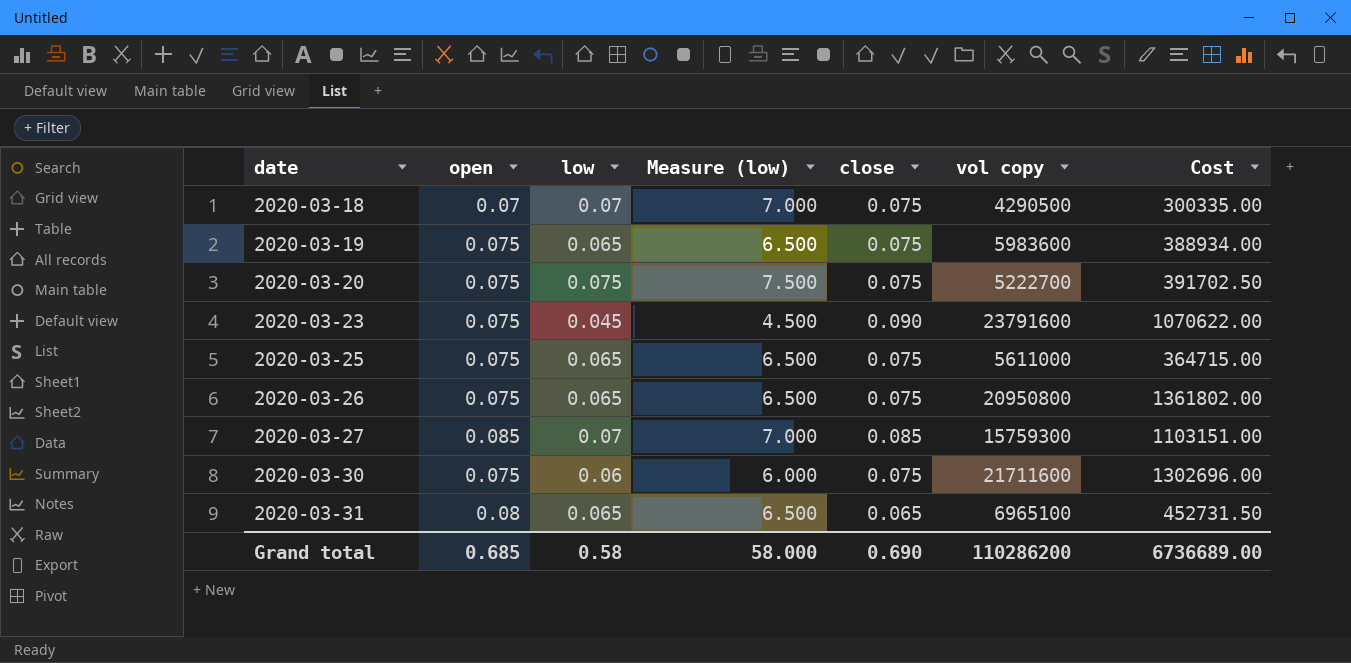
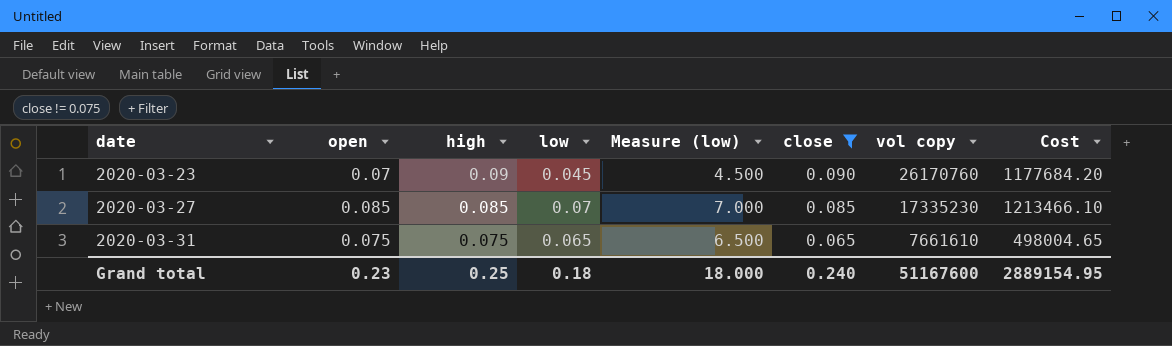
filter: none -> close != 0.075
column high | position: none -> 3
2020-03-23 | open: 0.075 -> 0.07
2020-03-23 | vol copy: 23791600 -> 26170760
2020-03-23 | Cost: 1070622.00 -> 1177684.20
2020-03-27 | vol copy: 15759300 -> 17335230
2020-03-27 | Cost: 1103151.00 -> 1213466.10
2020-03-31 | open: 0.08 -> 0.075
2020-03-31 | vol copy: 6965100 -> 7661610
2020-03-31 | Cost: 452731.50 -> 498004.65
Grand total | open: 0.685 -> 0.23
Grand total | low: 0.58 -> 0.18
Grand total | Measure (low): 58.000 -> 18.000
Grand total | close: 0.690 -> 0.240
Grand total | vol copy: 110286200 -> 51167600
Grand total | Cost: 6736689.00 -> 2889154.95

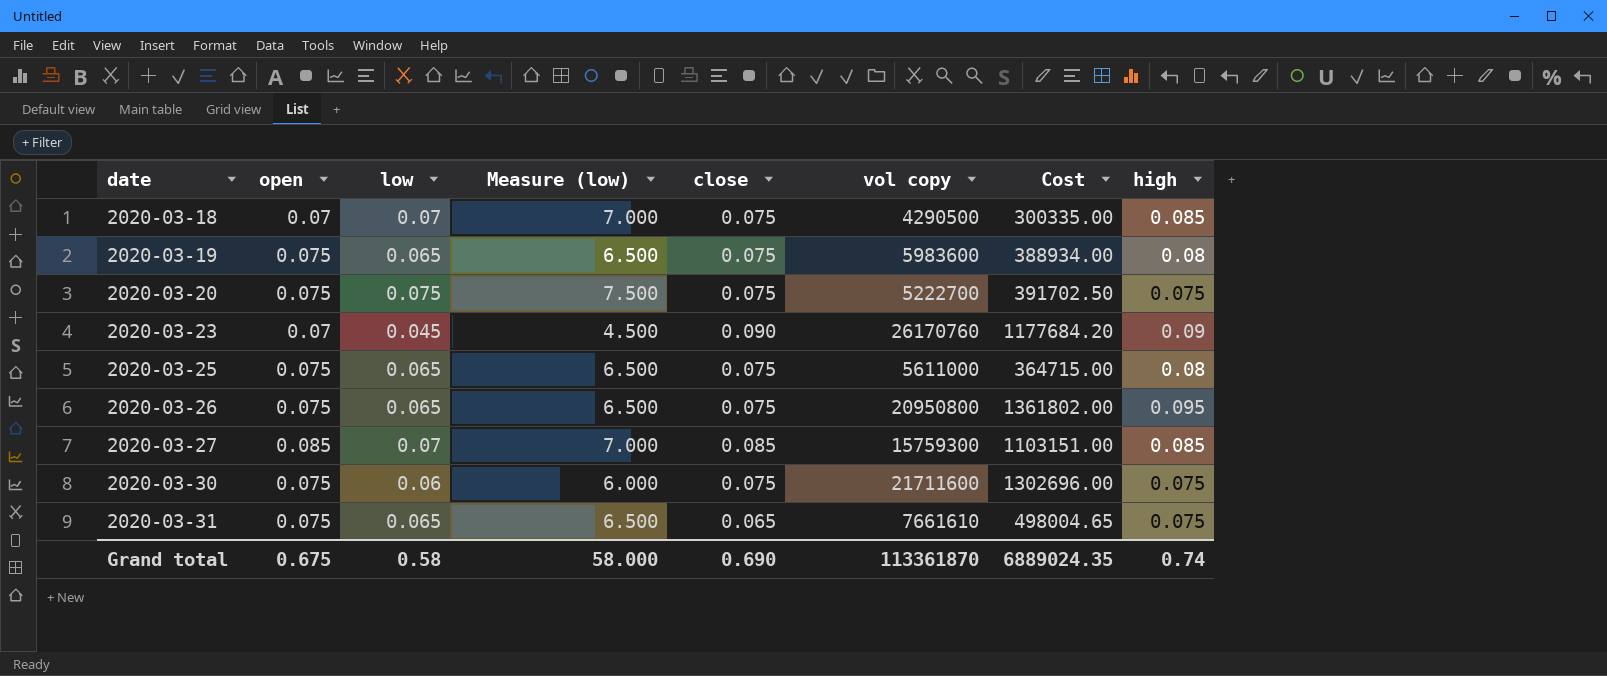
filter: close != 0.075 -> none
column high | position: 3 -> 8
2020-03-27 | vol copy: 17335230 -> 15759300
2020-03-27 | Cost: 1213466.10 -> 1103151.00
Grand total | open: 0.23 -> 0.675
Grand total | low: 0.18 -> 0.58
Grand total | Measure (low): 18.000 -> 58.000
Grand total | close: 0.240 -> 0.690
Grand total | vol copy: 51167600 -> 113361870
Grand total | Cost: 2889154.95 -> 6889024.35
Grand total | high: 0.25 -> 0.74

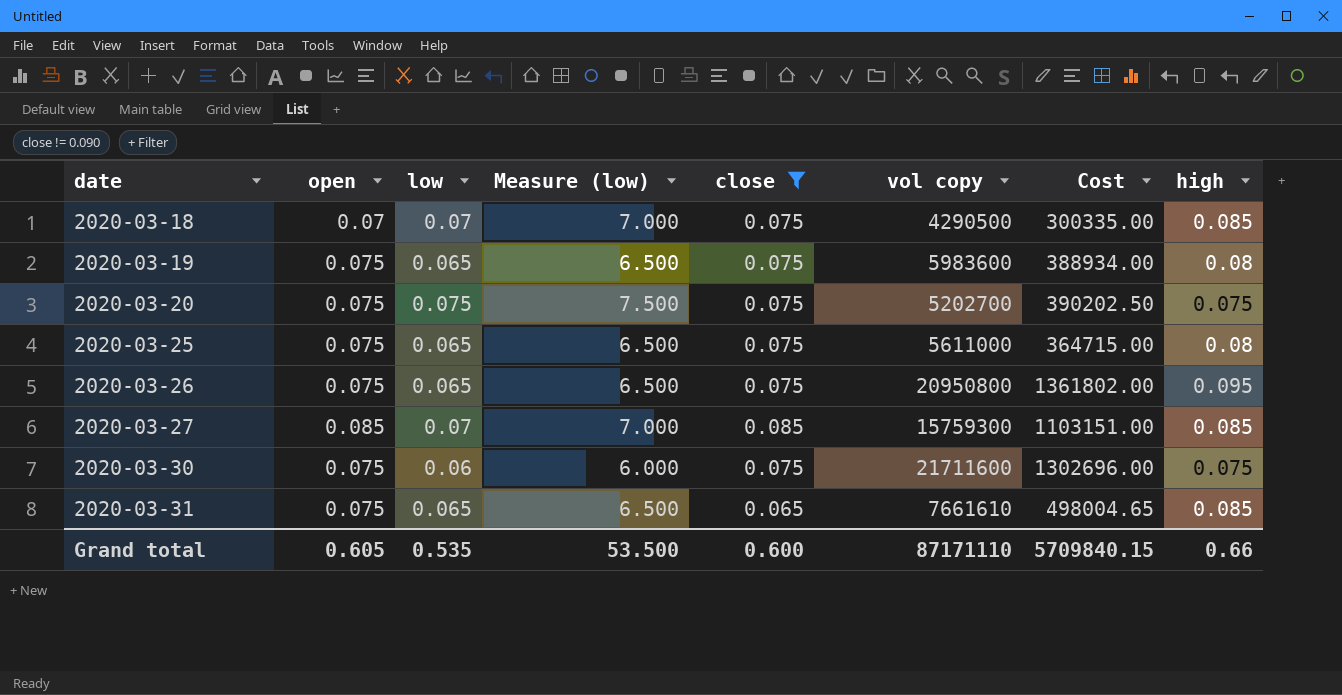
filter: none -> close != 0.090
2020-03-20 | vol copy: 5222700 -> 5202700
2020-03-20 | Cost: 391702.50 -> 390202.50
2020-03-31 | high: 0.075 -> 0.085
Grand total | open: 0.675 -> 0.605
Grand total | low: 0.58 -> 0.535
Grand total | Measure (low): 58.000 -> 53.500
Grand total | close: 0.690 -> 0.600
Grand total | vol copy: 113361870 -> 87171110
Grand total | Cost: 6889024.35 -> 5709840.15
Grand total | high: 0.74 -> 0.66

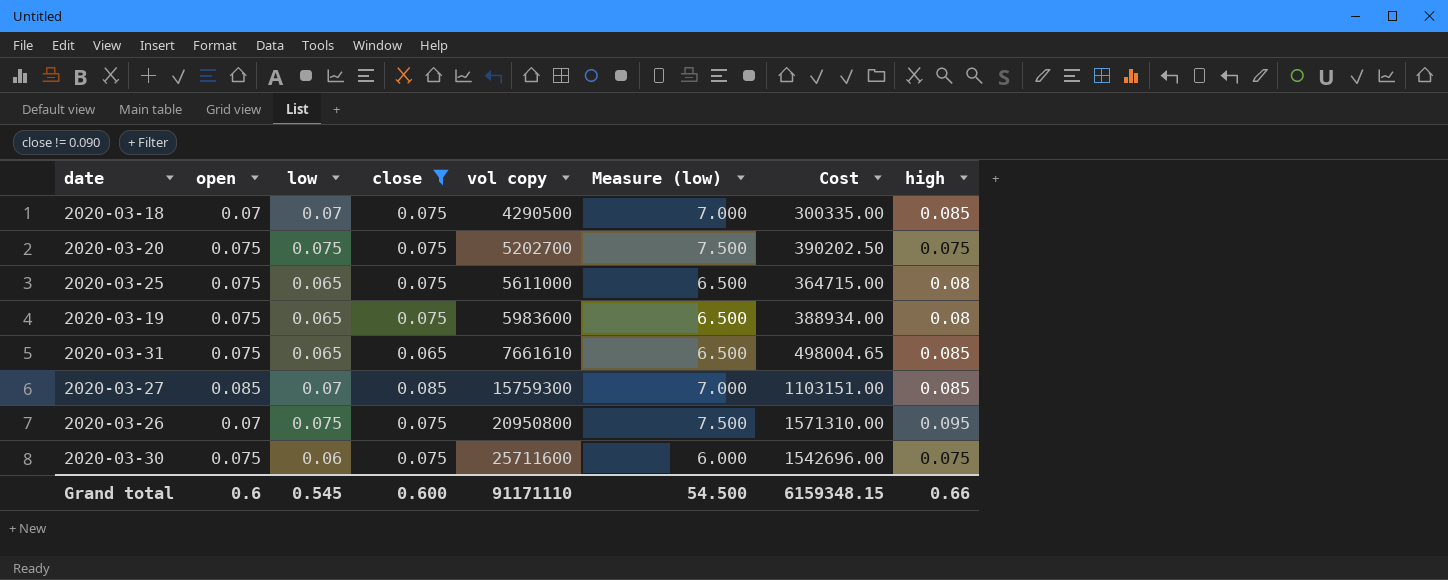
row order: date ascending -> vol copy ascending
column Measure (low) | position: 4 -> 6
2020-03-26 | open: 0.075 -> 0.07
2020-03-26 | low: 0.065 -> 0.075
2020-03-26 | Measure (low): 6.500 -> 7.500
2020-03-26 | Cost: 1361802.00 -> 1571310.00
2020-03-30 | vol copy: 21711600 -> 25711600
2020-03-30 | Cost: 1302696.00 -> 1542696.00
Grand total | open: 0.605 -> 0.6
Grand total | low: 0.535 -> 0.545
Grand total | vol copy: 87171110 -> 91171110
Grand total | Measure (low): 53.500 -> 54.500
Grand total | Cost: 5709840.15 -> 6159348.15

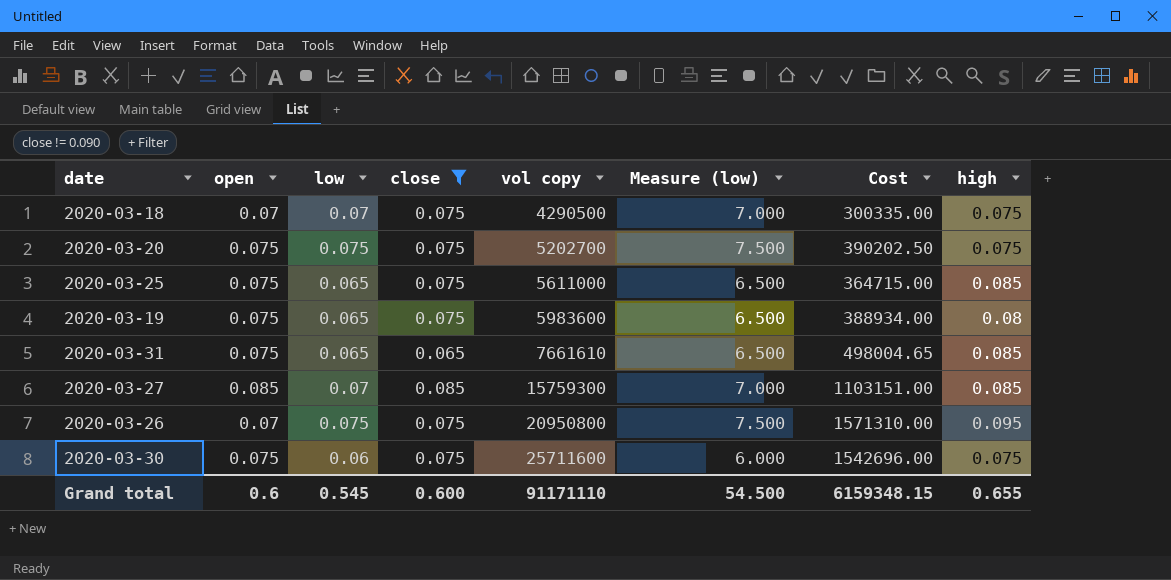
2020-03-18 | high: 0.085 -> 0.075
2020-03-25 | high: 0.08 -> 0.085
Grand total | high: 0.66 -> 0.655

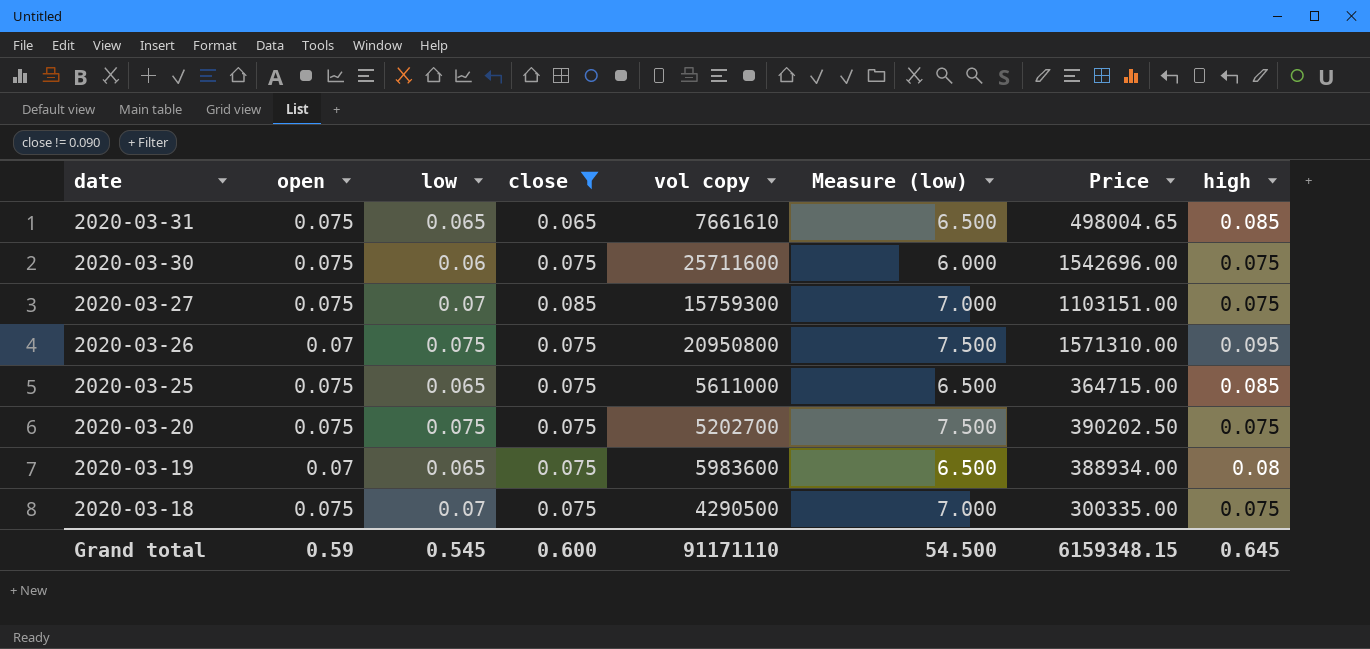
row order: vol copy ascending -> date descending
column name: Cost -> Price
2020-03-27 | open: 0.085 -> 0.075
2020-03-27 | high: 0.085 -> 0.075
2020-03-19 | open: 0.075 -> 0.07
2020-03-18 | open: 0.07 -> 0.075
Grand total | open: 0.6 -> 0.59
Grand total | high: 0.655 -> 0.645

